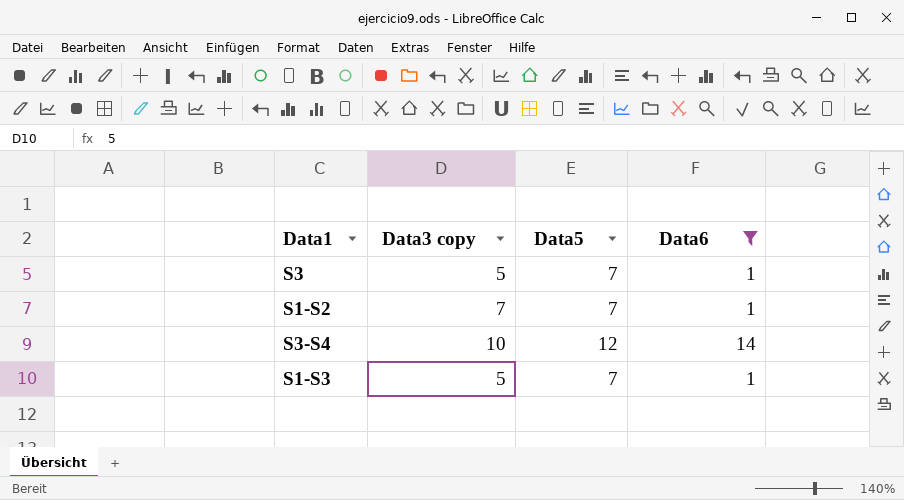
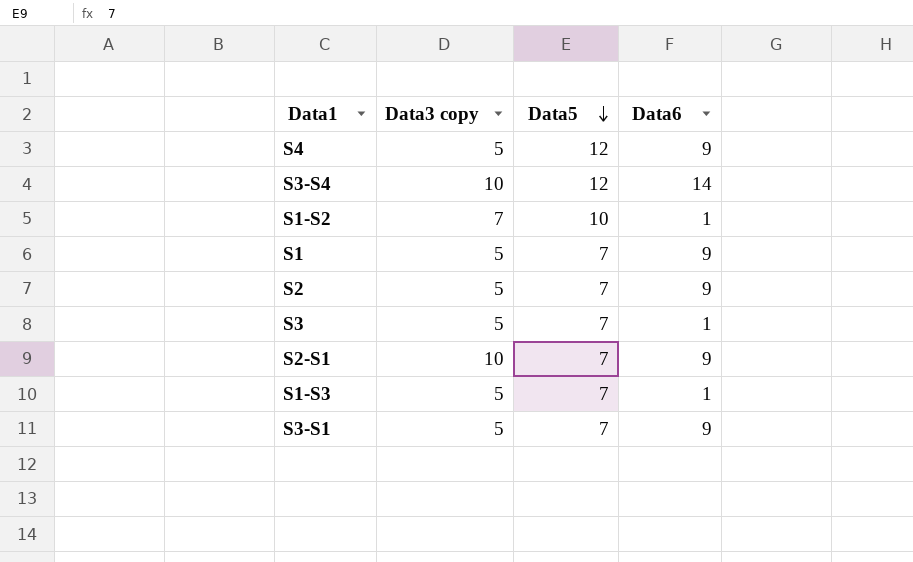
filter: Data6 != 9 -> none
row order: none -> Data5 descending
S1-S2 | Data5: 7 -> 10

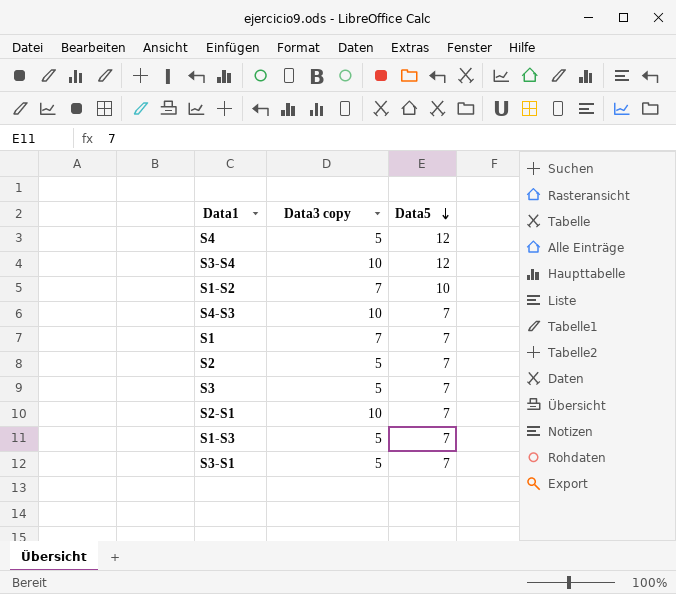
column Data6 | position: 4 -> none
row S4-S3: none -> 10 | 7
S1 | Data3 copy: 5 -> 7

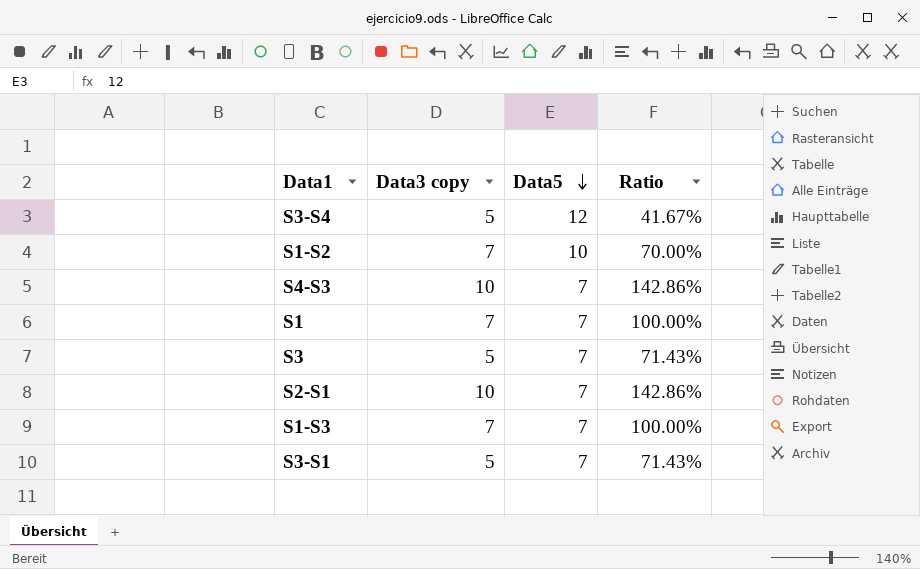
column Ratio | formula: none -> [Data3 copy] / [Data5]
row S4: 5 | 12 -> none
row S2: 5 | 7 -> none
S3-S4 | Data3 copy: 10 -> 5
S1-S3 | Data3 copy: 5 -> 7

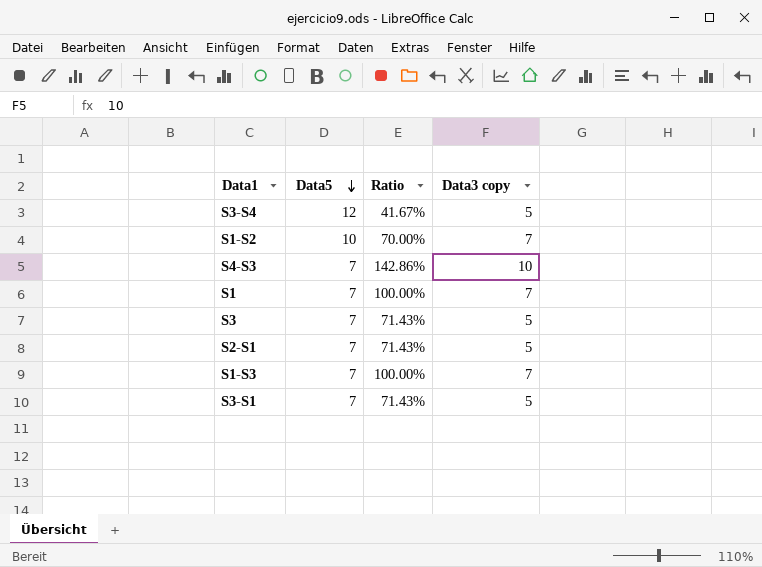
column Data3 copy | position: 2 -> 4
S2-S1 | Ratio: 142.86% -> 71.43%
S2-S1 | Data3 copy: 10 -> 5

